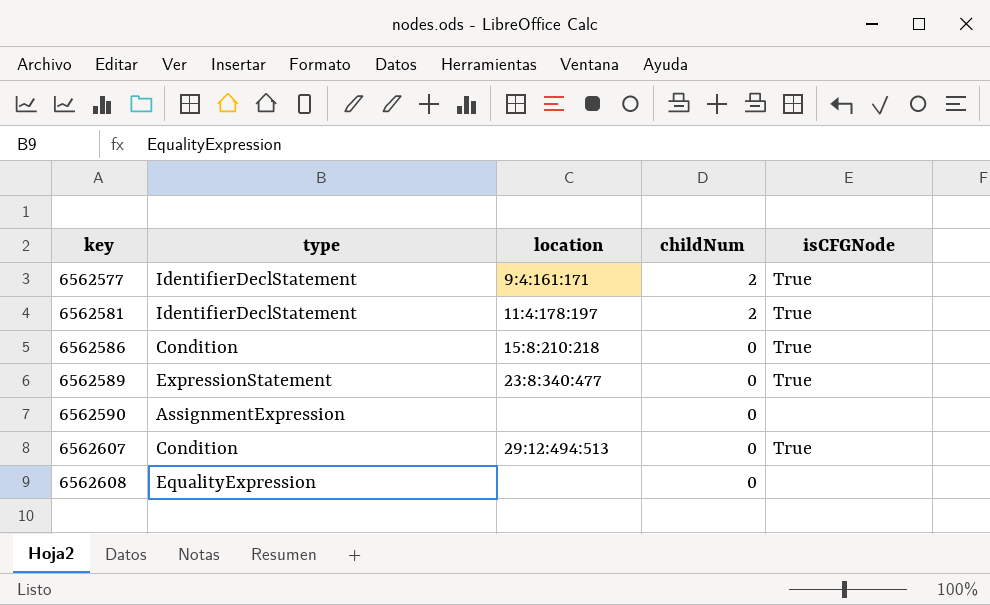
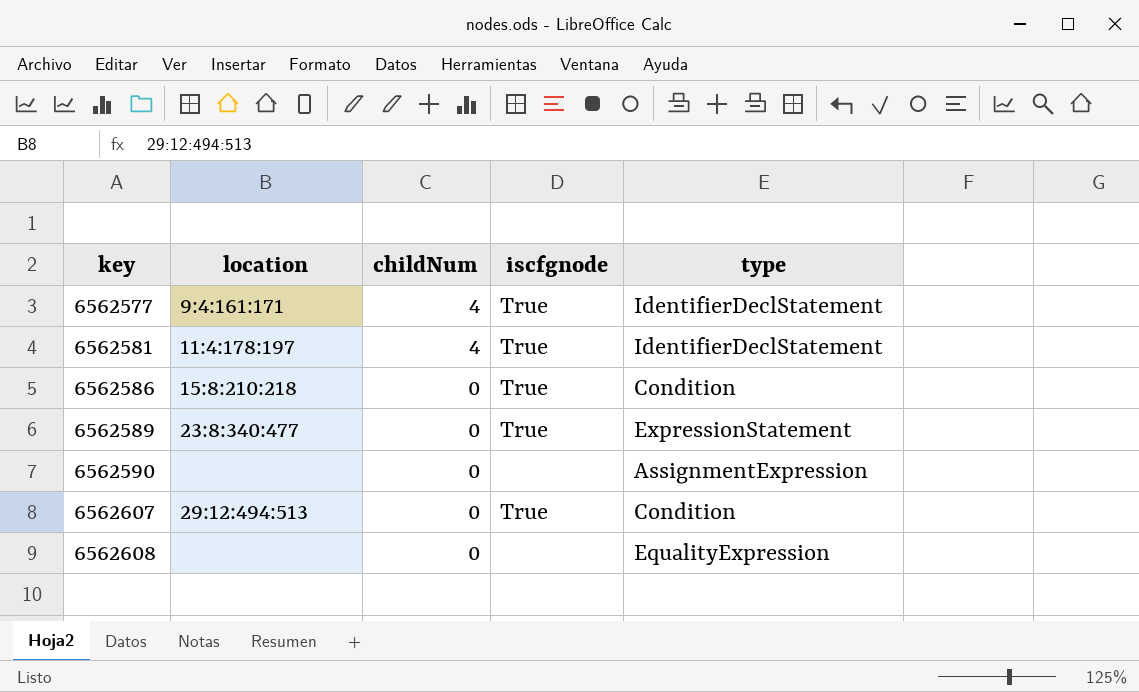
column name: isCFGNode -> iscfgnode
column type | position: 2 -> 5
6562577 | childNum: 2 -> 4
6562581 | childNum: 2 -> 4

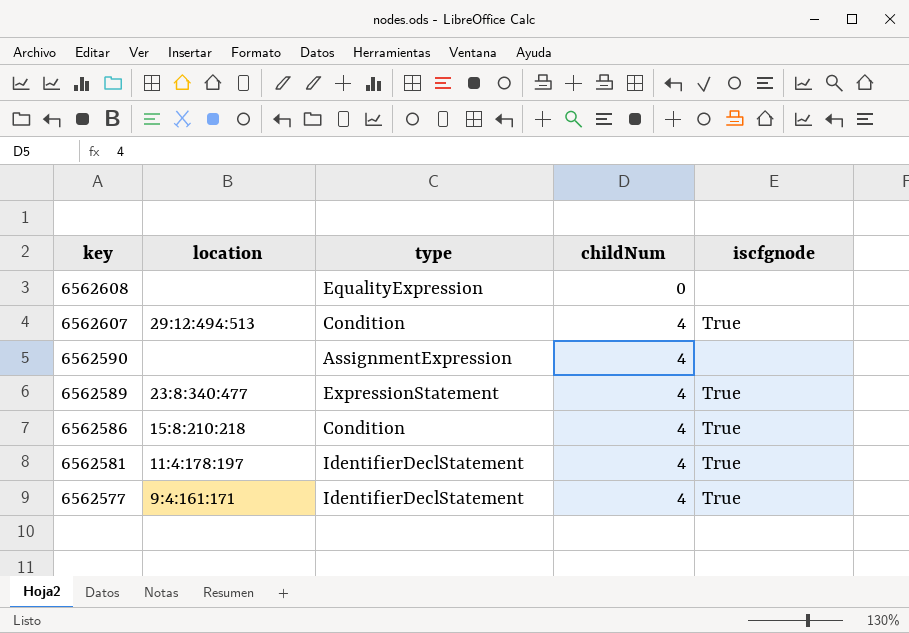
row order: key ascending -> key descending
column type | position: 5 -> 3
6562607 | childNum: 0 -> 4
6562590 | childNum: 0 -> 4
6562589 | childNum: 0 -> 4
6562586 | childNum: 0 -> 4

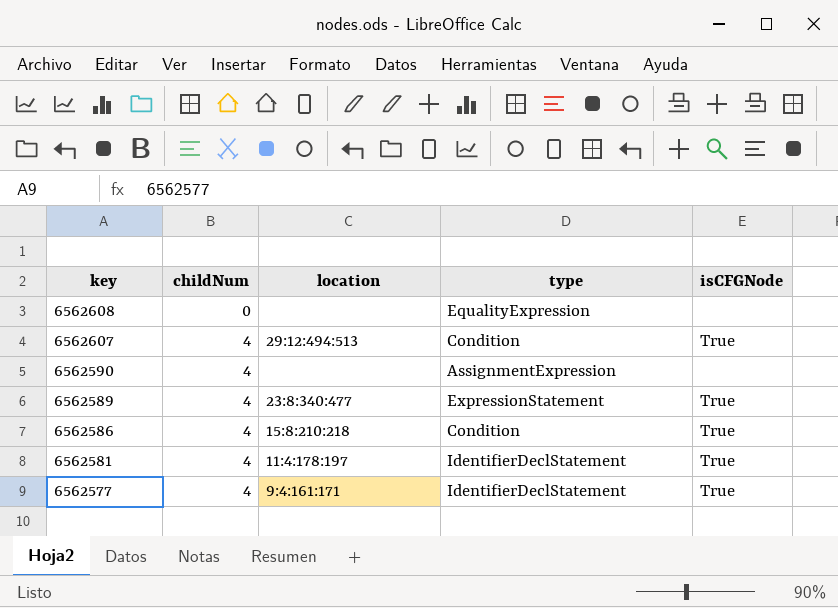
column childNum | position: 4 -> 2
column name: iscfgnode -> isCFGNode

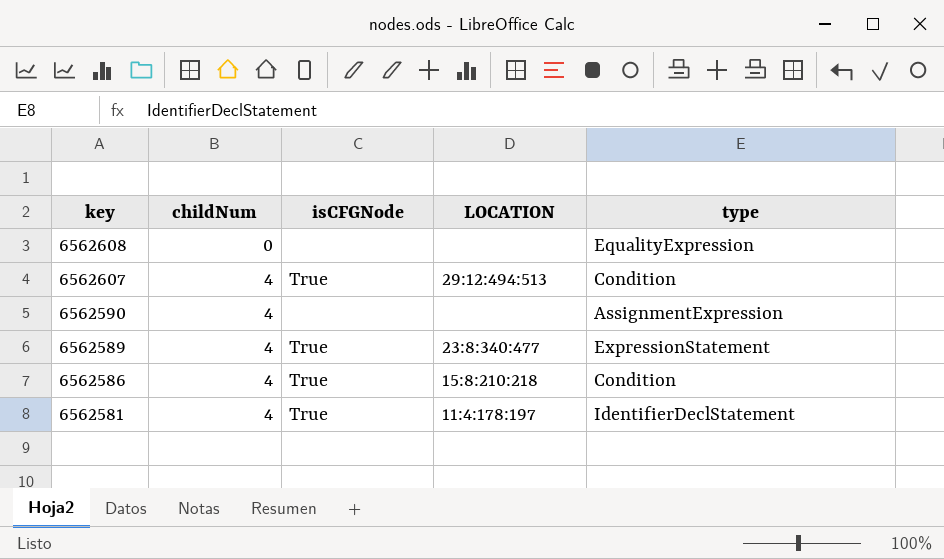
column isCFGNode | position: 5 -> 3
column name: location -> LOCATION
row 6562577: 4 | 9:4:161:171 | IdentifierDeclStatement | True -> none

